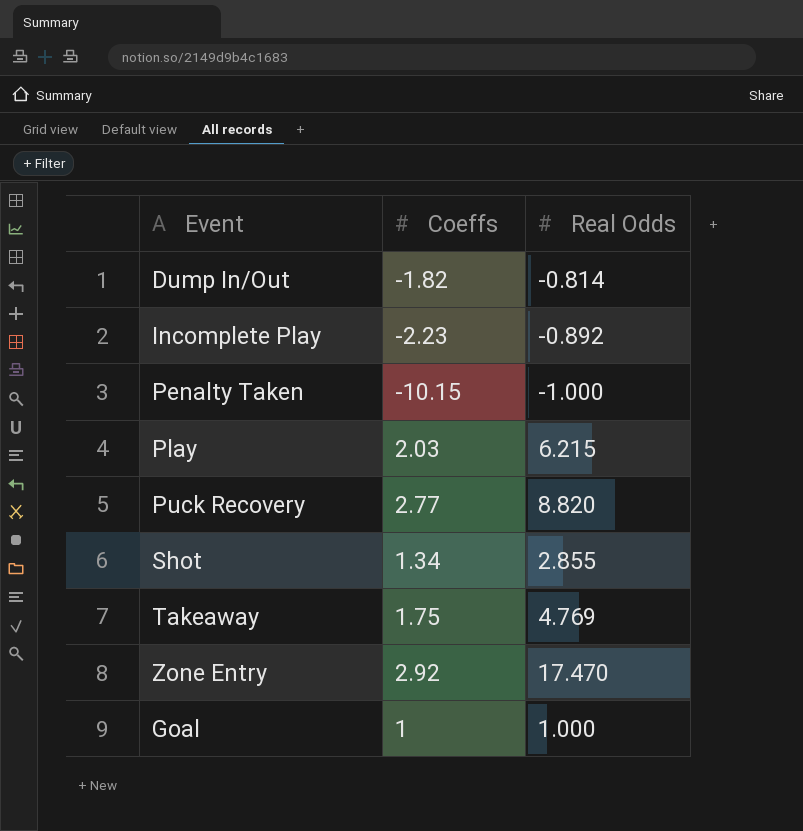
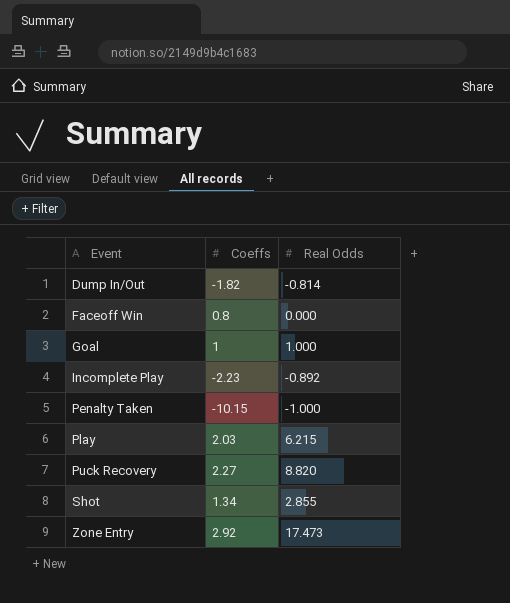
row order: none -> Event ascending
row Takeaway: 1.75 | 4.769 -> none
row Faceoff Win: none -> 0.8 | 0.000
Puck Recovery | Coeffs: 2.77 -> 2.27
Zone Entry | Real Odds: 17.470 -> 17.473

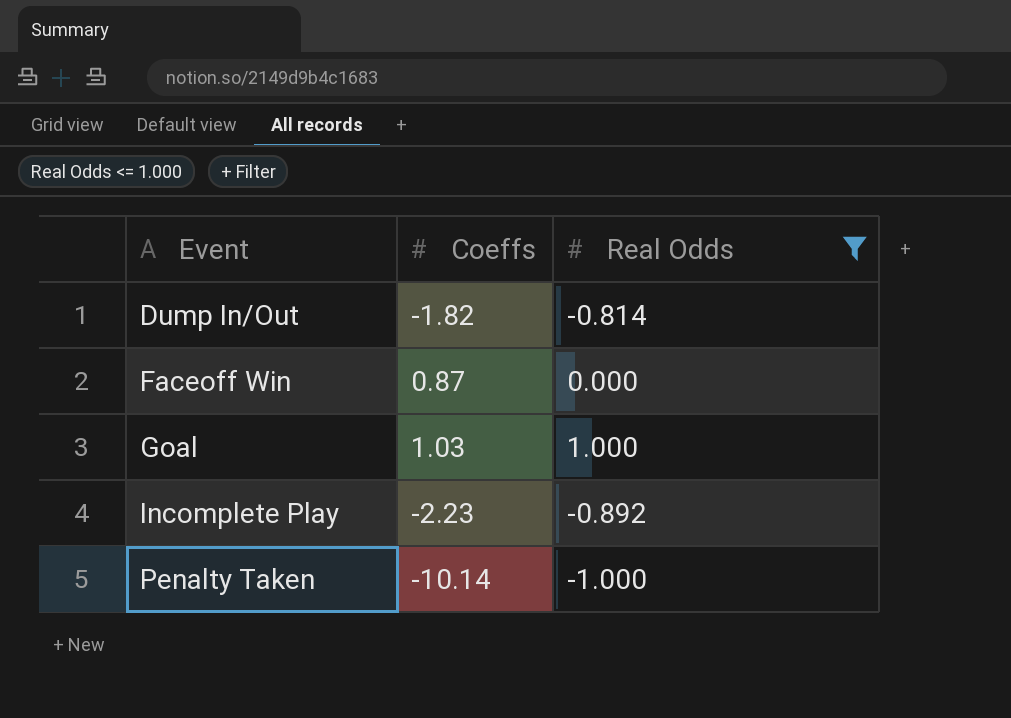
filter: none -> Real Odds <= 1.000
Faceoff Win | Coeffs: 0.8 -> 0.87
Goal | Coeffs: 1 -> 1.03
Penalty Taken | Coeffs: -10.15 -> -10.14

